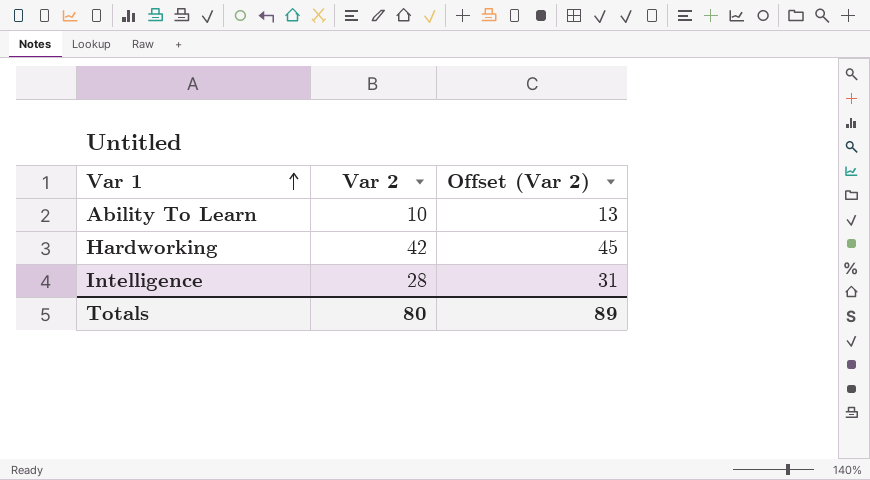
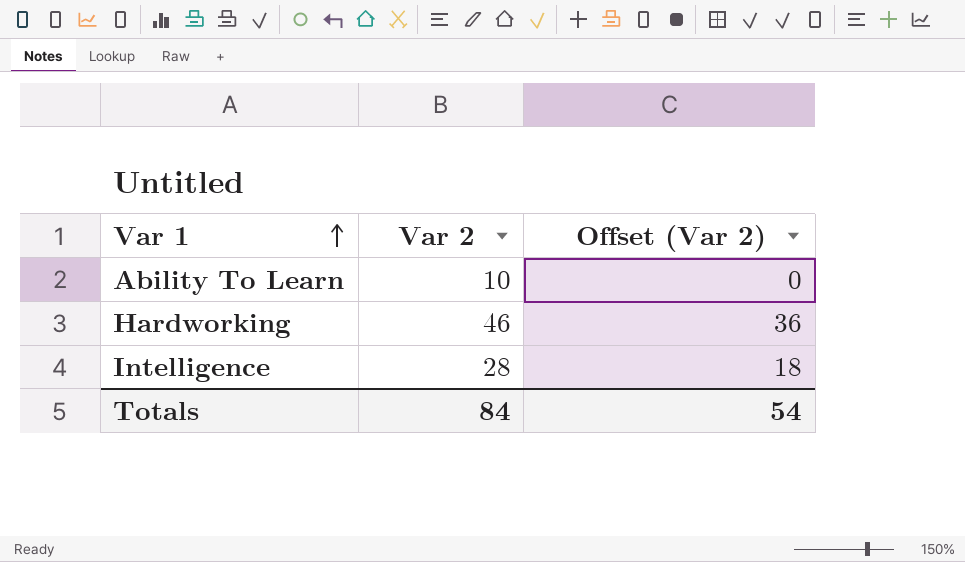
column Offset (Var 2) | formula: [Var 2] + 3 -> [Var 2] - 10
Hardworking | Var 2: 42 -> 46
Totals | Var 2: 80 -> 84
Totals | Offset (Var 2): 89 -> 54

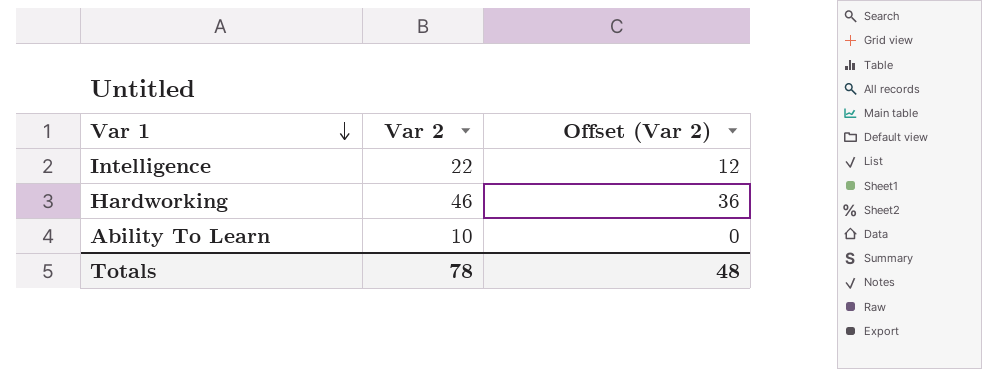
row order: Var 1 ascending -> Var 1 descending
Intelligence | Var 2: 28 -> 22
Intelligence | Offset (Var 2): 18 -> 12
Totals | Var 2: 84 -> 78
Totals | Offset (Var 2): 54 -> 48

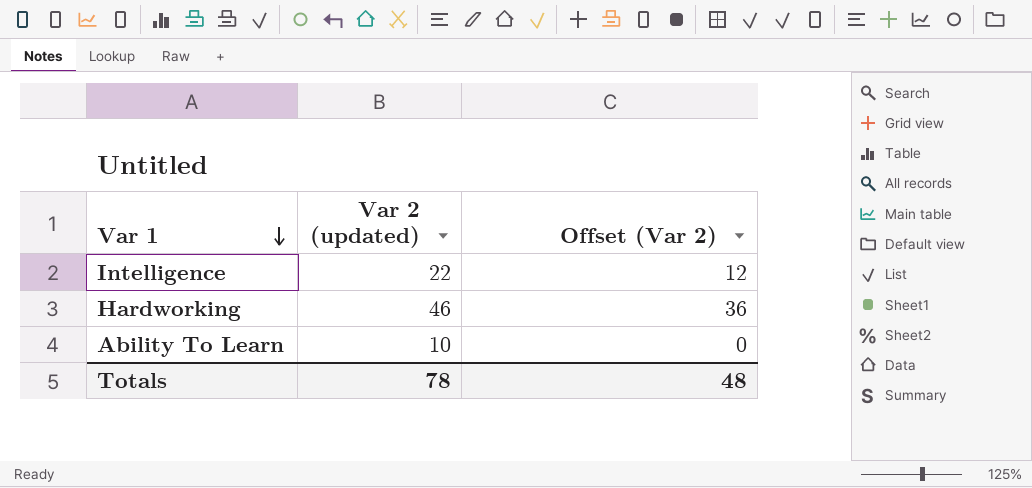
column name: Var 2 -> Var 2 (updated)

